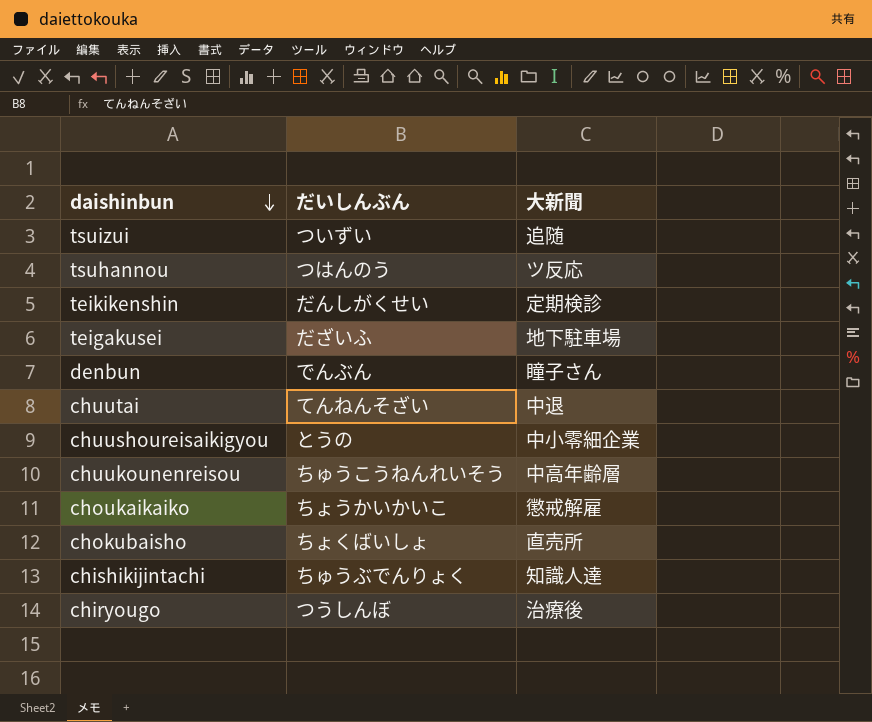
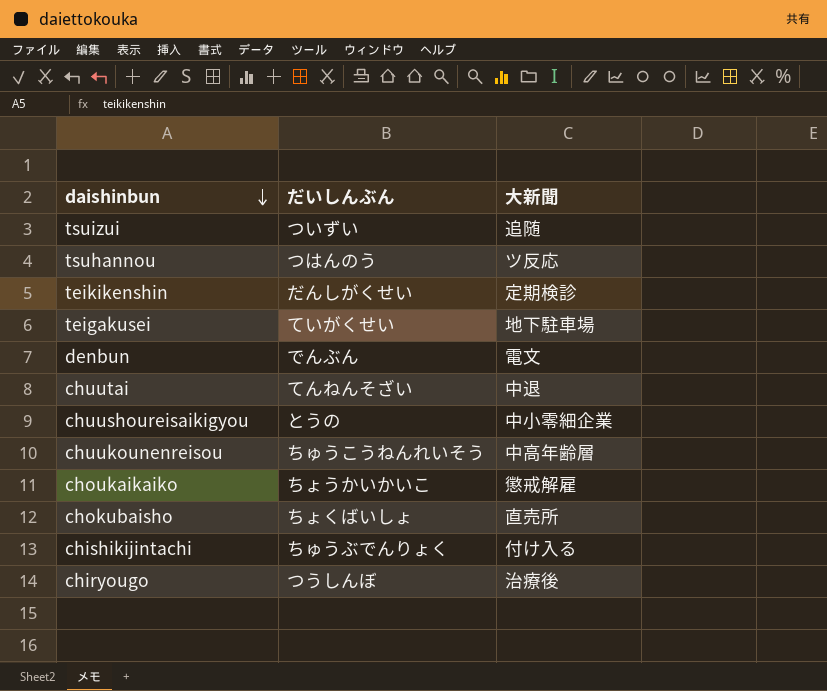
teigakusei | だいしんぶん: だざいふ -> ていがくせい
denbun | 大新聞: 瞳子さん -> 電文
chishikijintachi | 大新聞: 知識人達 -> 付け入る

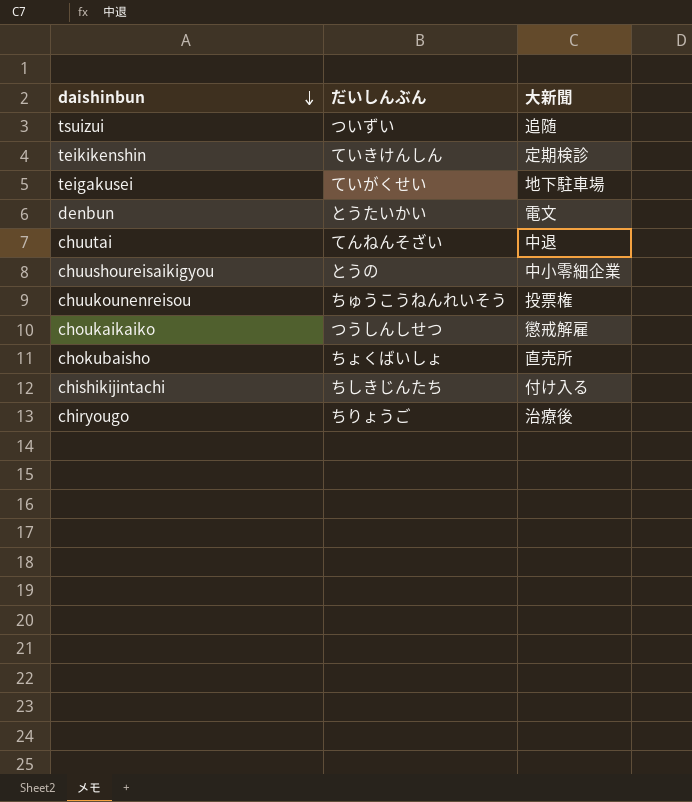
row tsuhannou: つはんのう | ツ反応 -> none
teikikenshin | だいしんぶん: だんしがくせい -> ていきけんしん
denbun | だいしんぶん: でんぶん -> とうたいかい
chuukounenreisou | 大新聞: 中高年齢層 -> 投票権
choukaikaiko | だいしんぶん: ちょうかいかいこ -> つうしんしせつ
chishikijintachi | だいしんぶん: ちゅうぶでんりょく -> ちしきじんたち
chiryougo | だいしんぶん: つうしんぼ -> ちりょうご

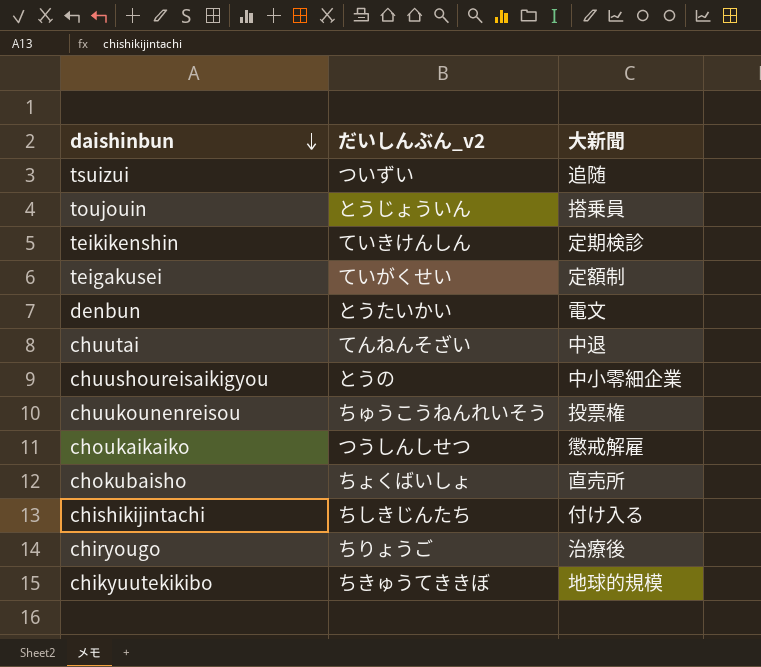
column name: だいしんぶん -> だいしんぶん_v2
row toujouin: none -> とうじょういん | 搭乗員
teigakusei | 大新聞: 地下駐車場 -> 定額制
row chikyuutekikibo: none -> ちきゅうてききぼ | 地球的規模

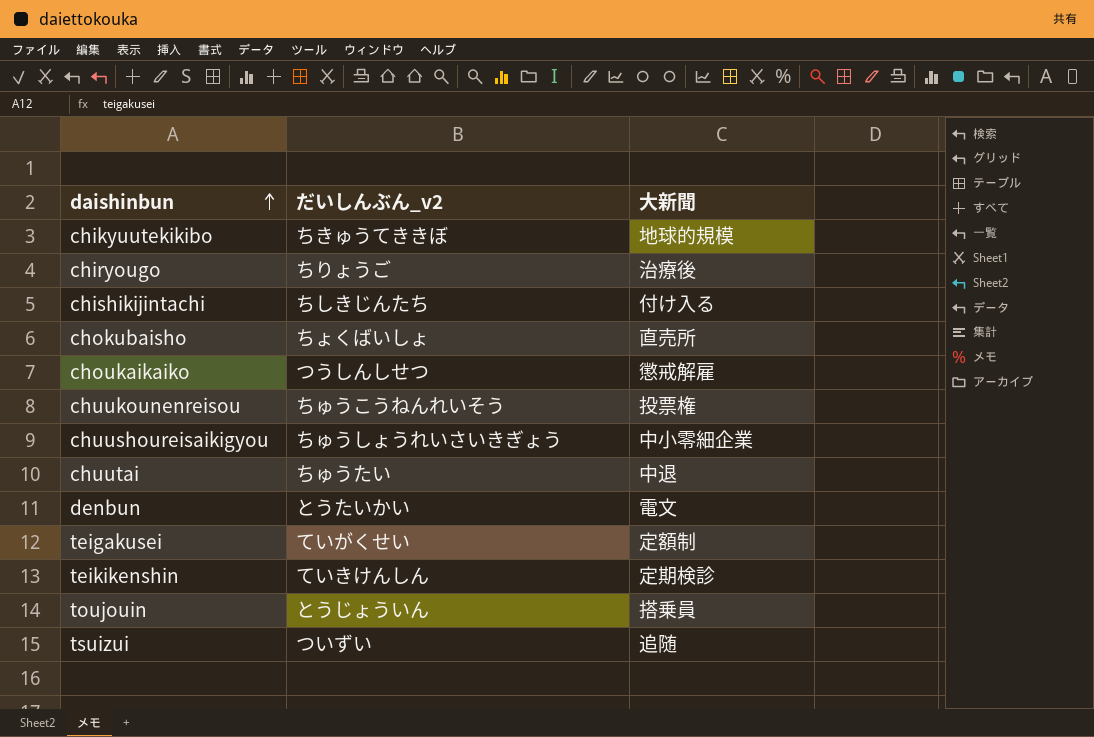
row order: daishinbun descending -> daishinbun ascending
chuushoureisaikigyou | だいしんぶん_v2: とうの -> ちゅうしょうれいさいきぎょう
chuutai | だいしんぶん_v2: てんねんそざい -> ちゅうたい

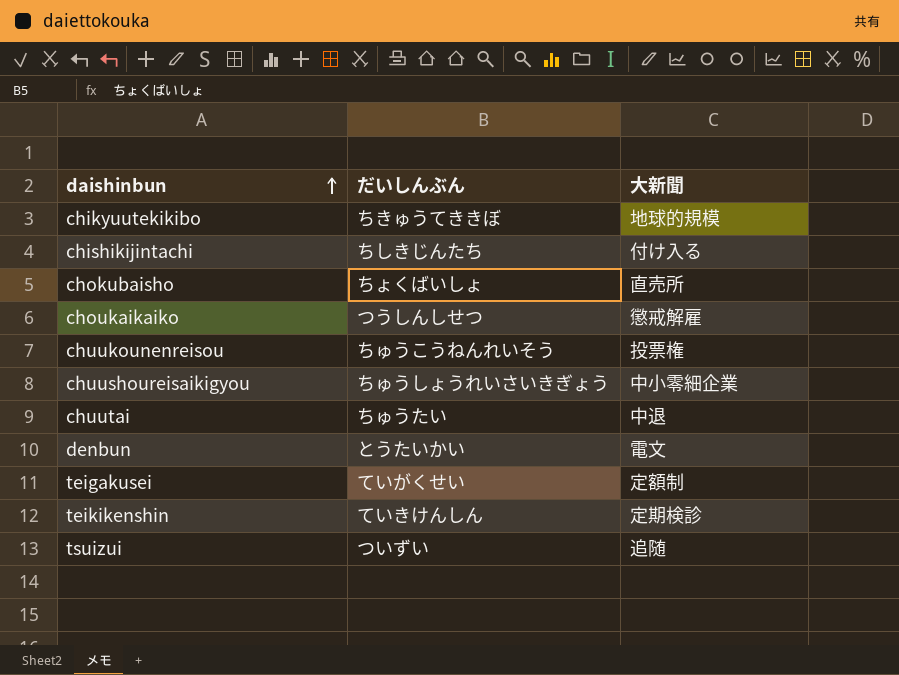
column name: だいしんぶん_v2 -> だいしんぶん
row chiryougo: ちりょうご | 治療後 -> none
row toujouin: とうじょういん | 搭乗員 -> none

